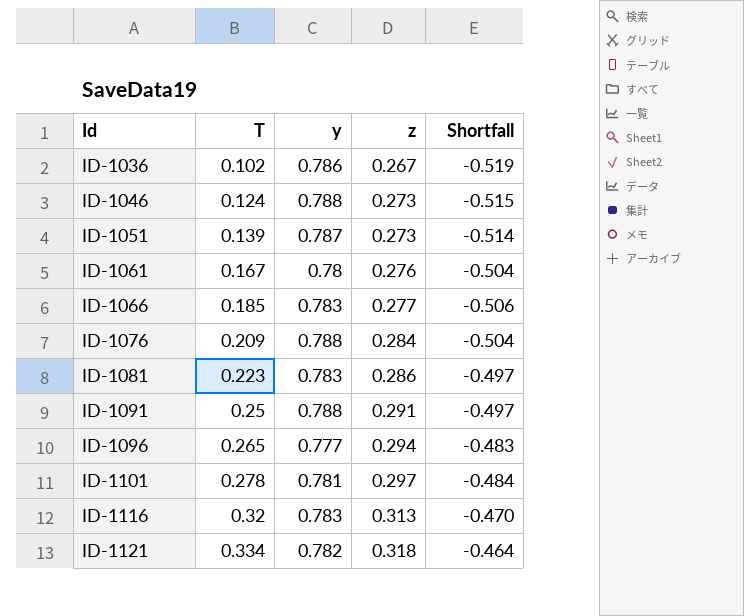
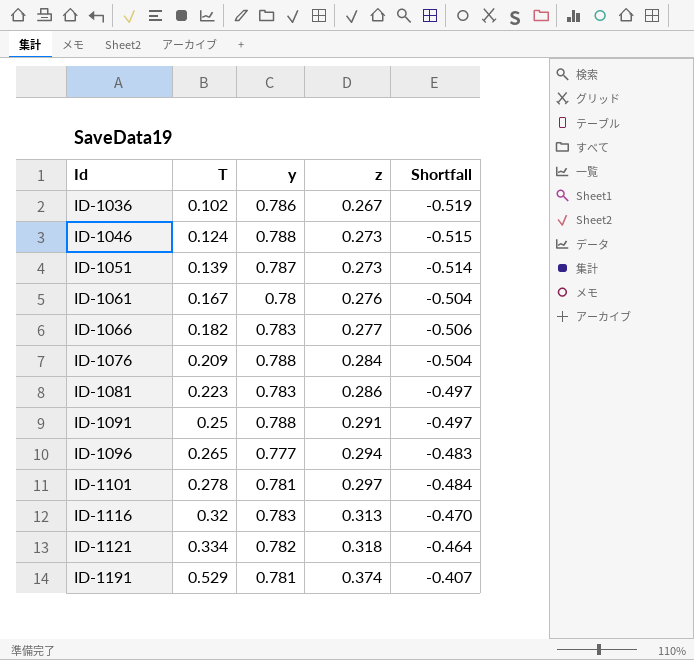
ID-1066 | T: 0.185 -> 0.182
row ID-1191: none -> 0.529 | 0.781 | 0.374 | -0.407

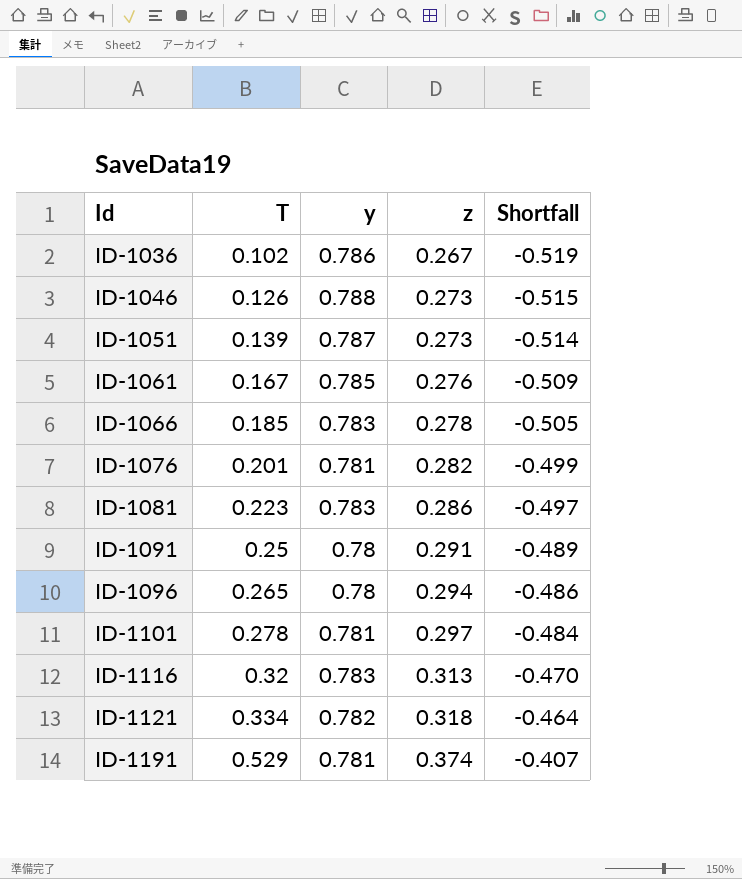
ID-1046 | T: 0.124 -> 0.126
ID-1061 | y: 0.78 -> 0.785
ID-1061 | Shortfall: -0.504 -> -0.509
ID-1066 | T: 0.182 -> 0.185
ID-1066 | z: 0.277 -> 0.278
ID-1066 | Shortfall: -0.506 -> -0.505
ID-1076 | T: 0.209 -> 0.201
ID-1076 | y: 0.788 -> 0.781
ID-1076 | z: 0.284 -> 0.282
ID-1076 | Shortfall: -0.504 -> -0.499
ID-1091 | y: 0.788 -> 0.78
ID-1091 | Shortfall: -0.497 -> -0.489
ID-1096 | y: 0.777 -> 0.78
ID-1096 | Shortfall: -0.483 -> -0.486

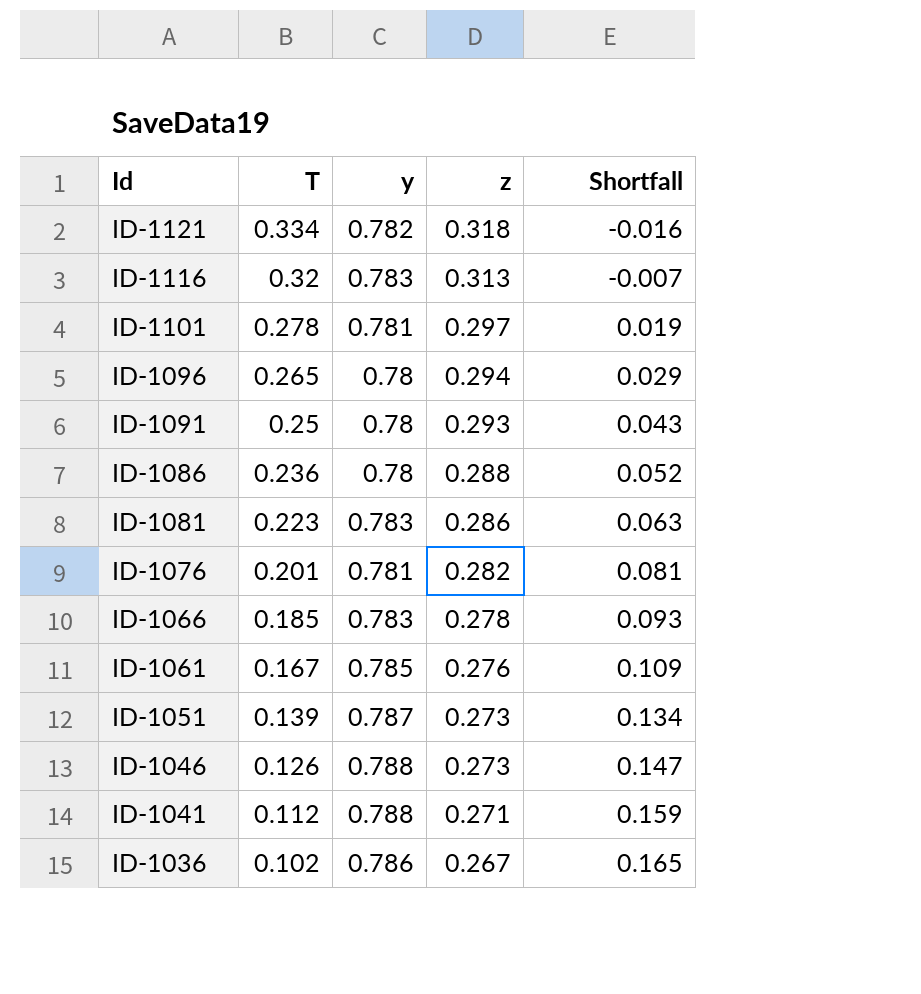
row order: Id ascending -> Id descending
column Shortfall | formula: [z] - [y] -> [z] - [T]
row ID-1191: 0.529 | 0.781 | 0.374 | -0.407 -> none
ID-1091 | z: 0.291 -> 0.293
row ID-1086: none -> 0.236 | 0.78 | 0.288 | 0.052
row ID-1041: none -> 0.112 | 0.788 | 0.271 | 0.159

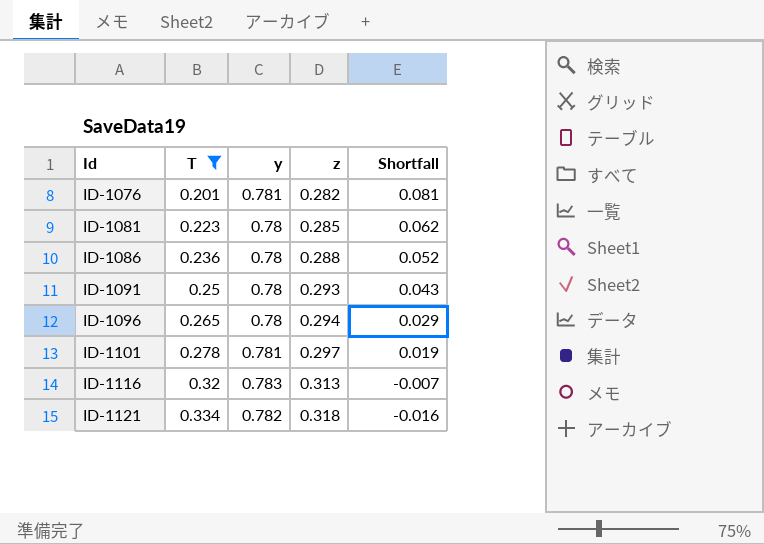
filter: none -> T >= 0.201
row order: Id descending -> Id ascending
ID-1081 | y: 0.783 -> 0.78
ID-1081 | z: 0.286 -> 0.285
ID-1081 | Shortfall: 0.063 -> 0.062

